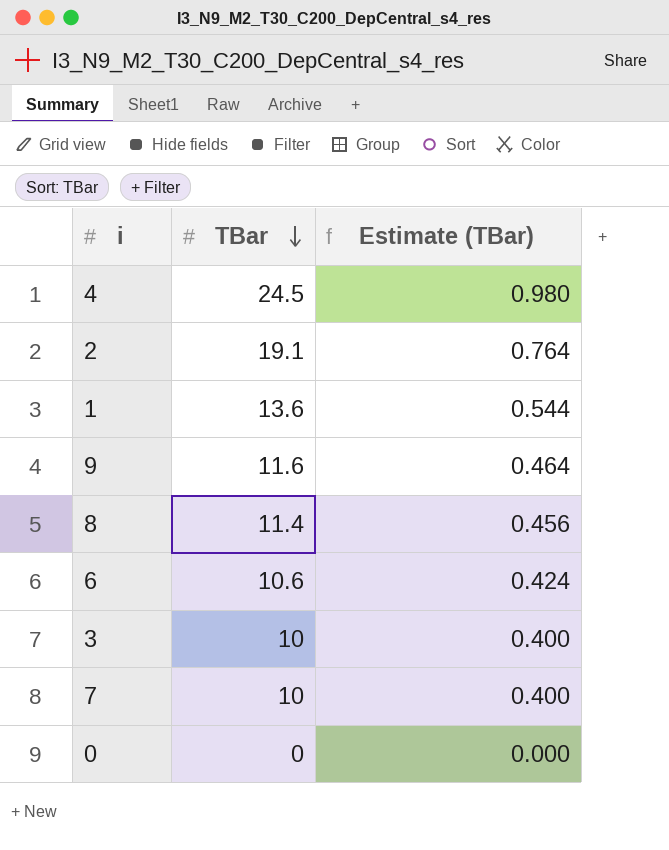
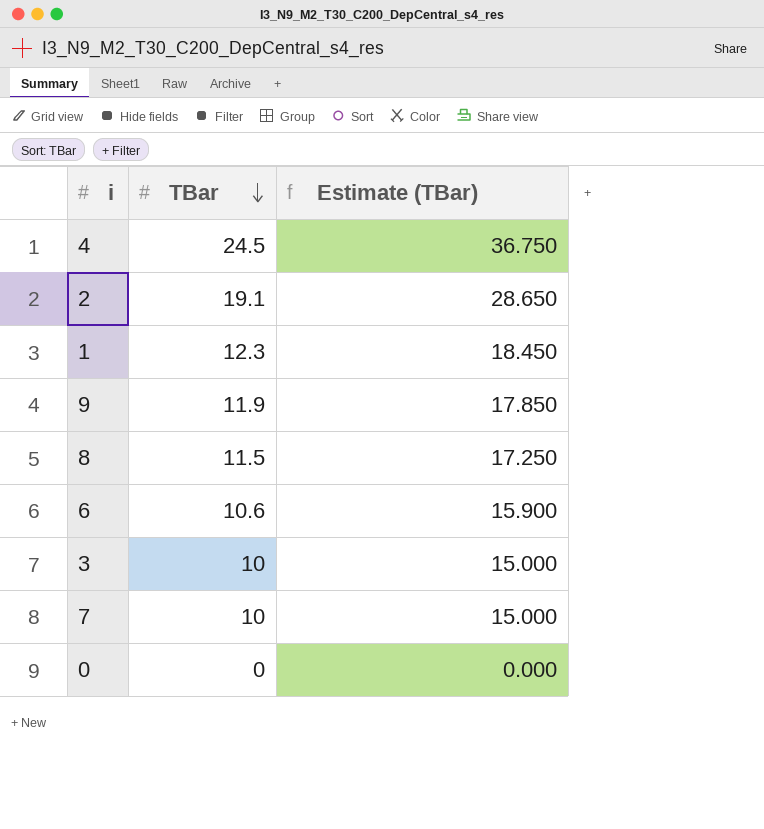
column Estimate (TBar) | formula: [TBar] * 0.04 -> [TBar] * 1.5
1 | TBar: 13.6 -> 12.3
9 | TBar: 11.6 -> 11.9
8 | TBar: 11.4 -> 11.5

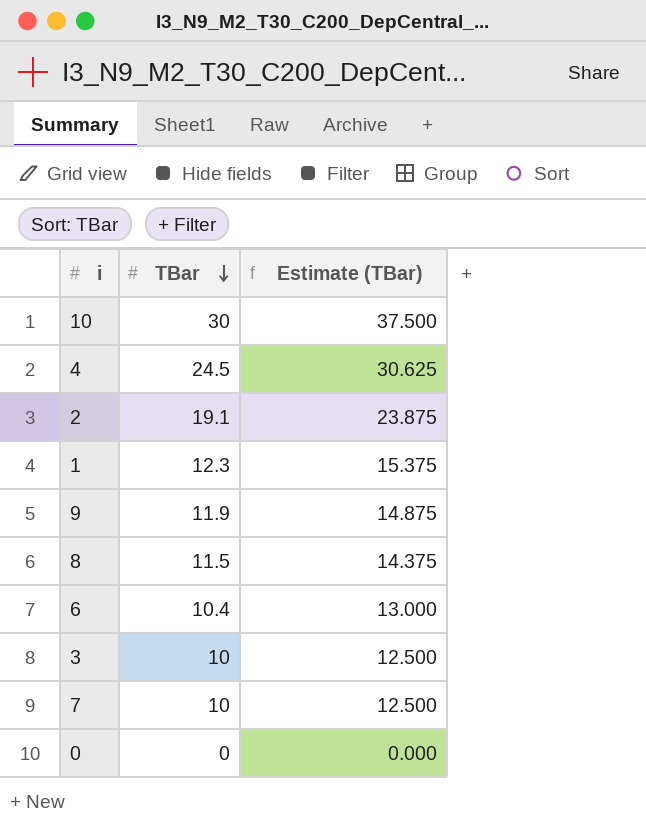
column Estimate (TBar) | formula: [TBar] * 1.5 -> [TBar] * 1.25
row 10: none -> 30 | 37.500
6 | TBar: 10.6 -> 10.4

